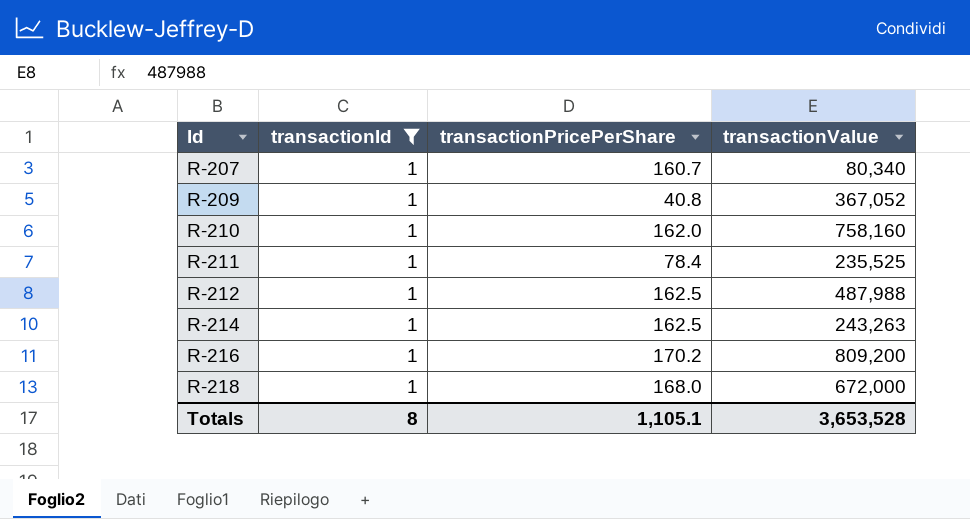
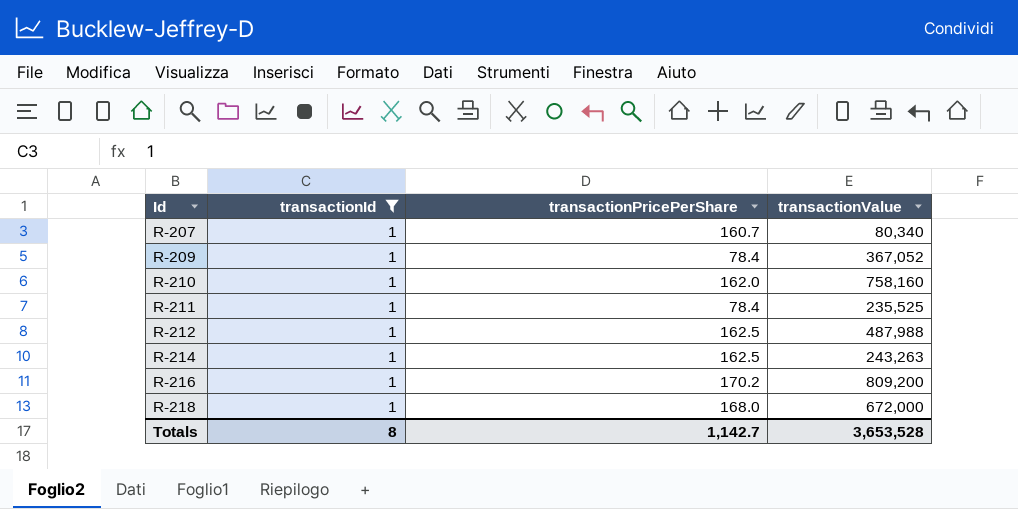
R-209 | transactionPricePerShare: 40.8 -> 78.4
Totals | transactionPricePerShare: 1,105.1 -> 1,142.7

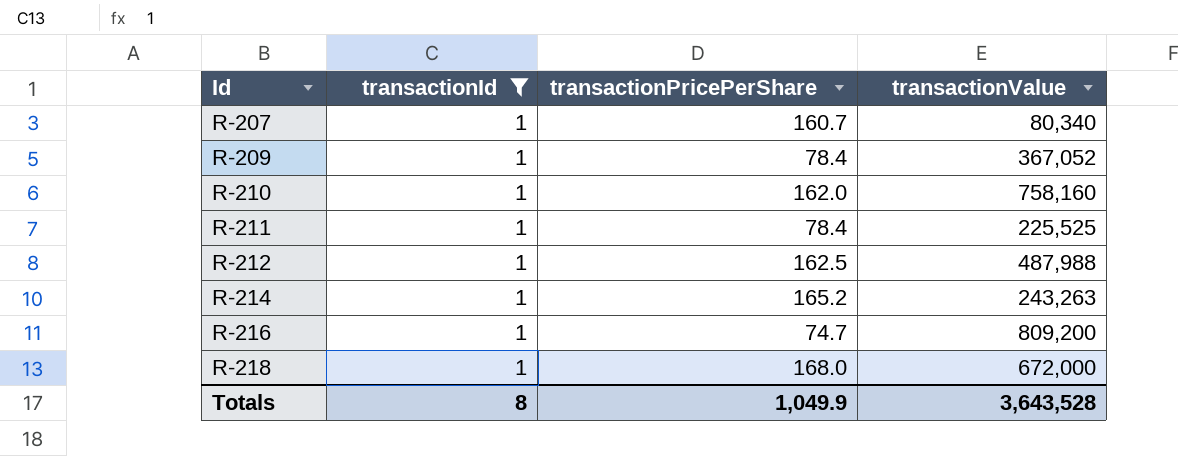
R-211 | transactionValue: 235,525 -> 225,525
R-214 | transactionPricePerShare: 162.5 -> 165.2
R-216 | transactionPricePerShare: 170.2 -> 74.7
Totals | transactionPricePerShare: 1,142.7 -> 1,049.9
Totals | transactionValue: 3,653,528 -> 3,643,528

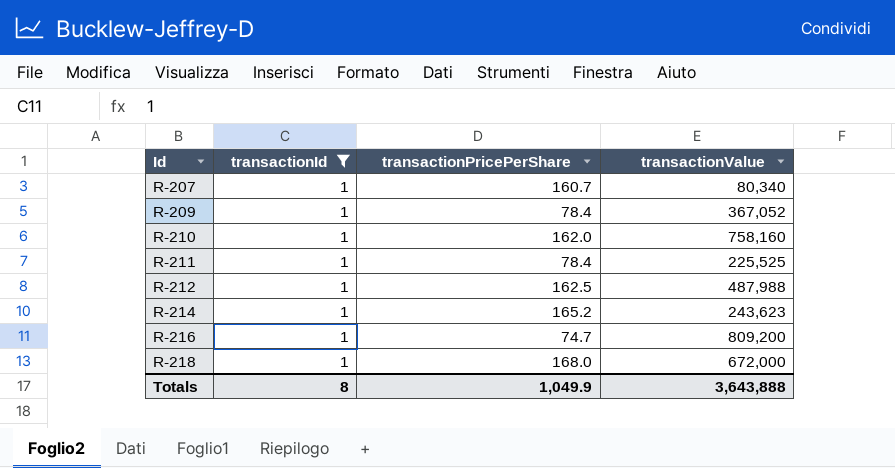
R-214 | transactionValue: 243,263 -> 243,623
Totals | transactionValue: 3,643,528 -> 3,643,888

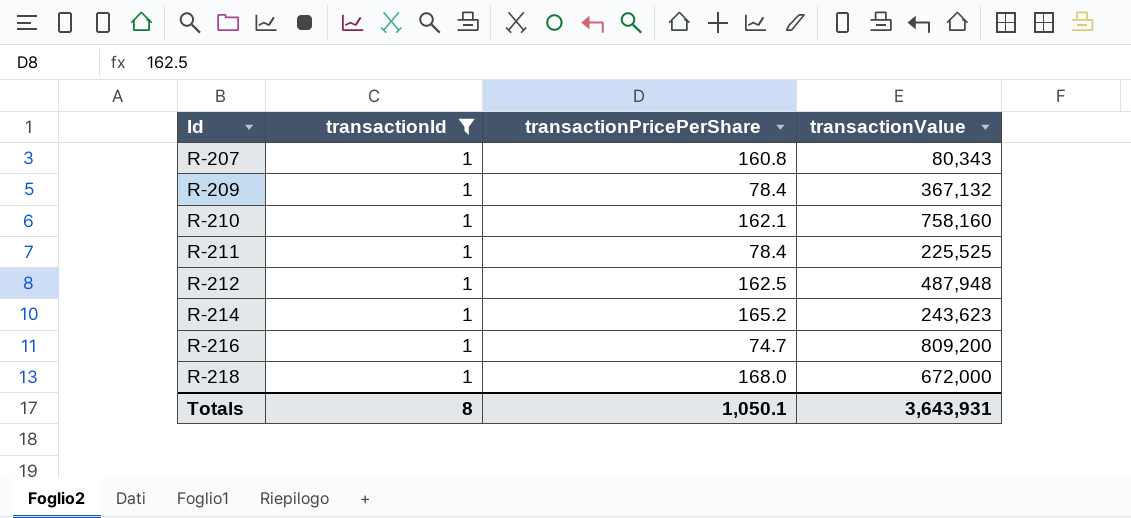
R-207 | transactionPricePerShare: 160.7 -> 160.8
R-207 | transactionValue: 80,340 -> 80,343
R-209 | transactionValue: 367,052 -> 367,132
R-210 | transactionPricePerShare: 162.0 -> 162.1
R-212 | transactionValue: 487,988 -> 487,948
Totals | transactionPricePerShare: 1,049.9 -> 1,050.1
Totals | transactionValue: 3,643,888 -> 3,643,931

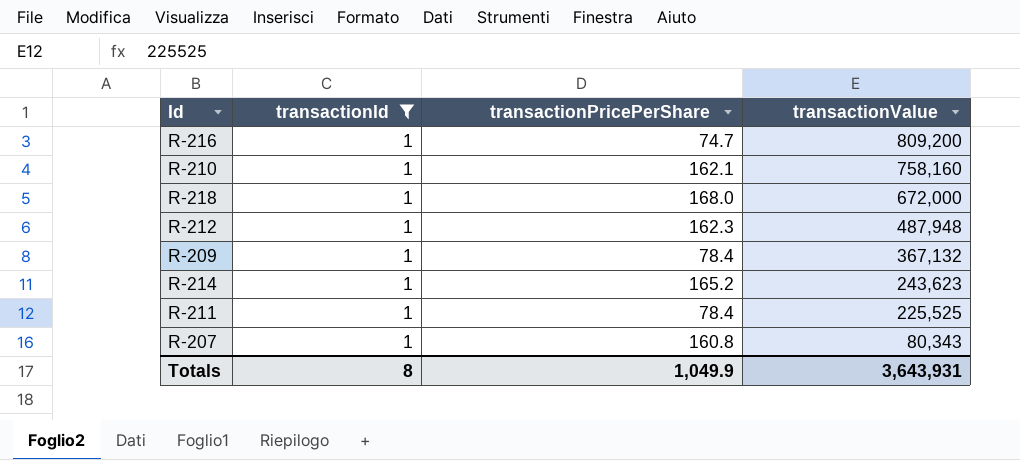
row order: Id ascending -> transactionValue descending
R-212 | transactionPricePerShare: 162.5 -> 162.3
Totals | transactionPricePerShare: 1,050.1 -> 1,049.9

